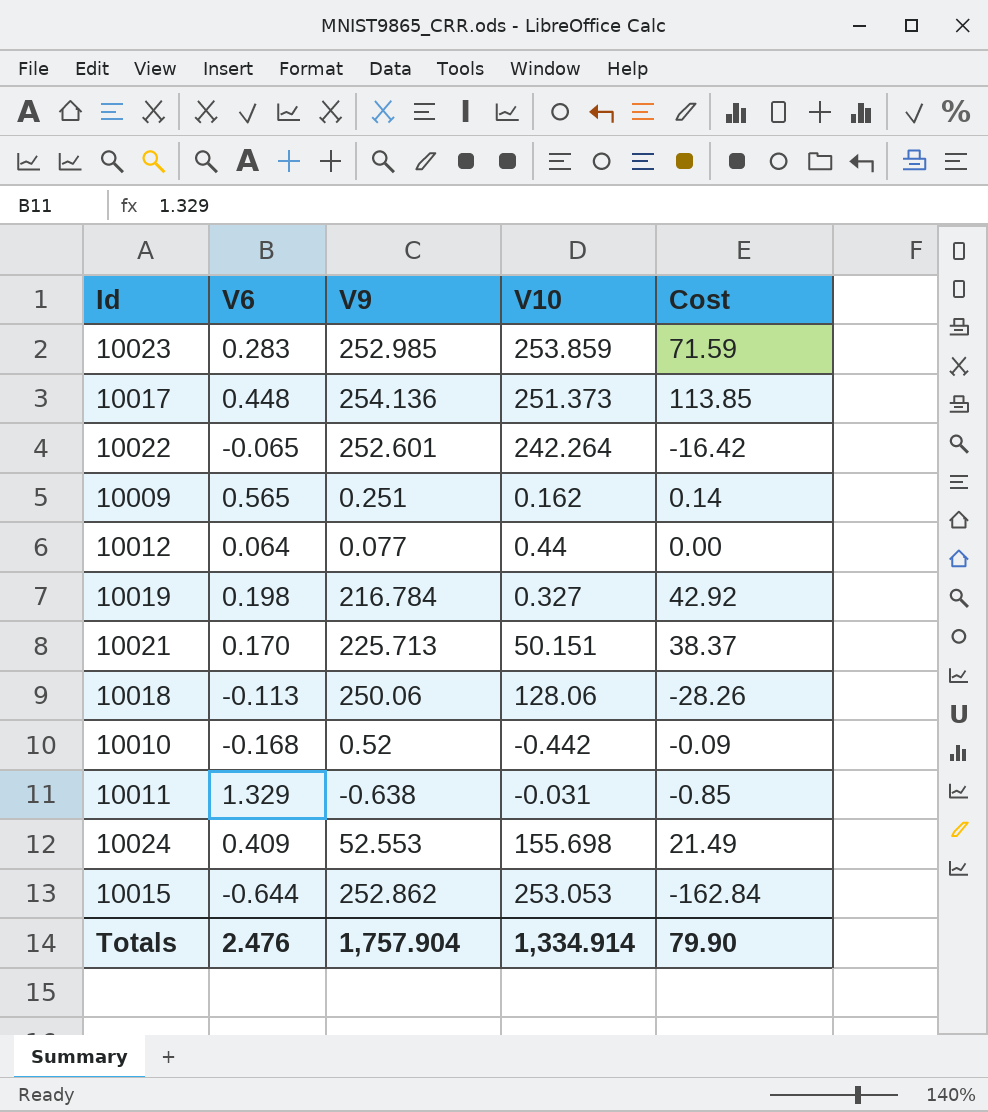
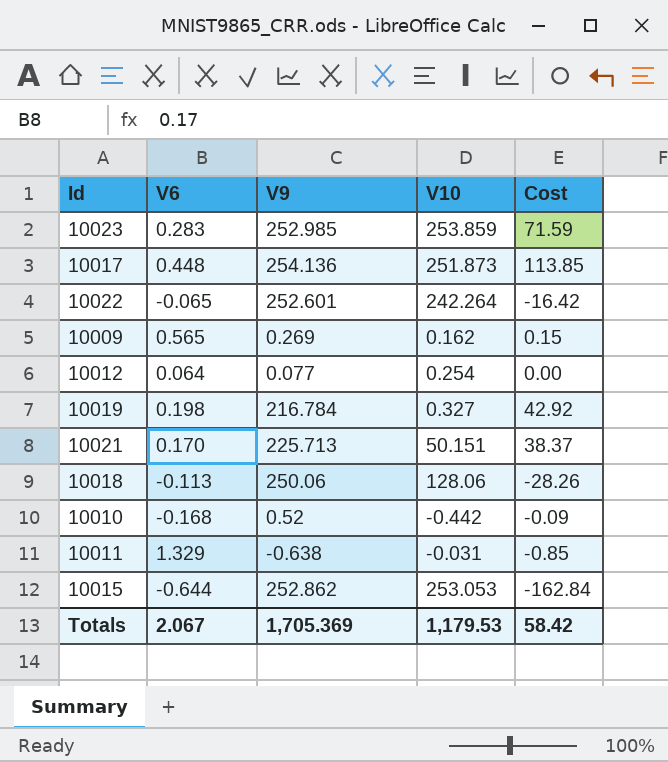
row 10024: 0.409 | 52.553 | 155.698 | 21.49 -> none
10017 | V10: 251.373 -> 251.873
10009 | V9: 0.251 -> 0.269
10009 | Cost: 0.14 -> 0.15
10012 | V10: 0.44 -> 0.254
Totals | V6: 2.476 -> 2.067
Totals | V9: 1,757.904 -> 1,705.369
Totals | V10: 1,334.914 -> 1,179.53
Totals | Cost: 79.90 -> 58.42

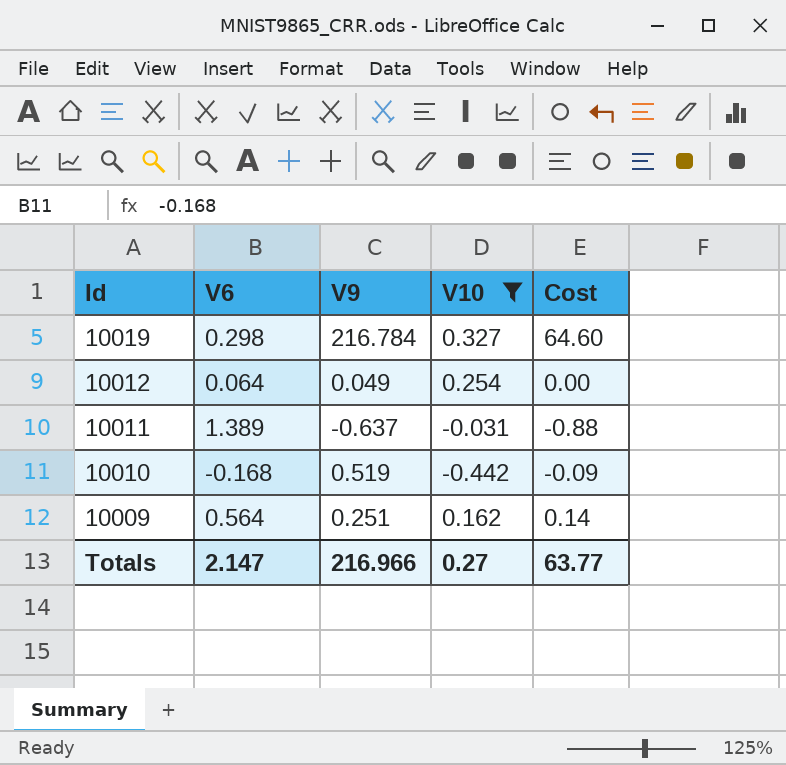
filter: none -> V10 <= 0.327
row order: none -> Id descending
10019 | V6: 0.198 -> 0.298
10019 | Cost: 42.92 -> 64.60
10012 | V9: 0.077 -> 0.049
10011 | V6: 1.329 -> 1.389
10011 | V9: -0.638 -> -0.637
10011 | Cost: -0.85 -> -0.88
10010 | V9: 0.52 -> 0.519
10009 | V6: 0.565 -> 0.564
10009 | V9: 0.269 -> 0.251
10009 | Cost: 0.15 -> 0.14
Totals | V6: 2.067 -> 2.147
Totals | V9: 1,705.369 -> 216.966
Totals | V10: 1,179.53 -> 0.27
Totals | Cost: 58.42 -> 63.77

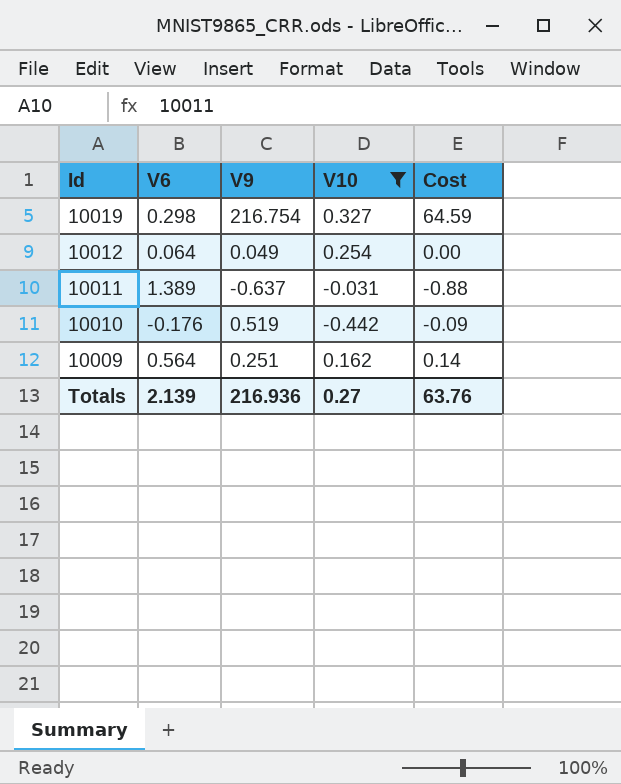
10019 | V9: 216.784 -> 216.754
10019 | Cost: 64.60 -> 64.59
10010 | V6: -0.168 -> -0.176
Totals | V6: 2.147 -> 2.139
Totals | V9: 216.966 -> 216.936
Totals | Cost: 63.77 -> 63.76

